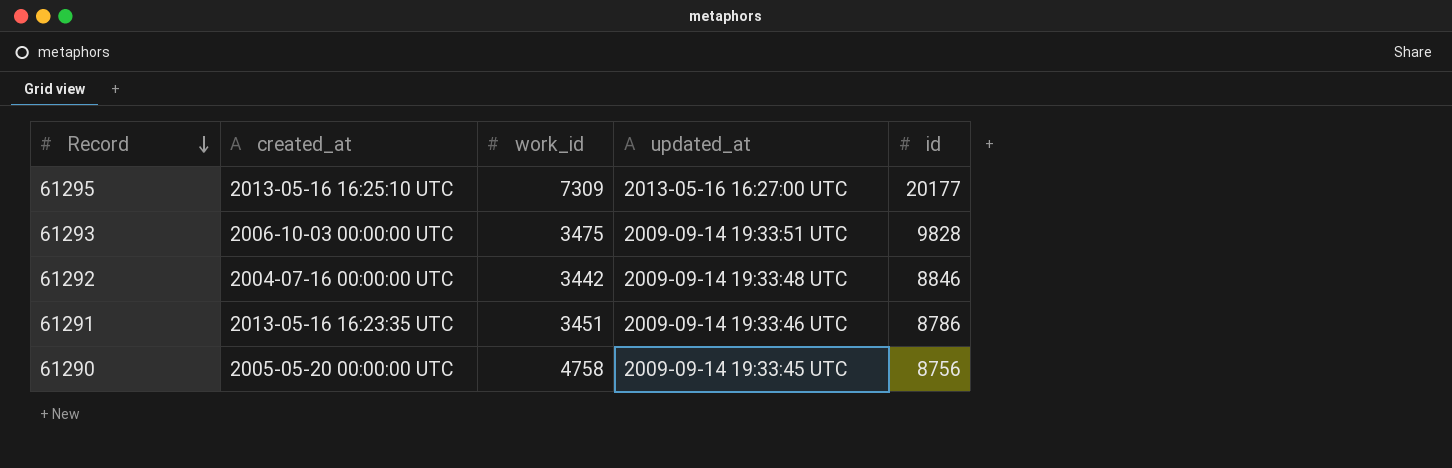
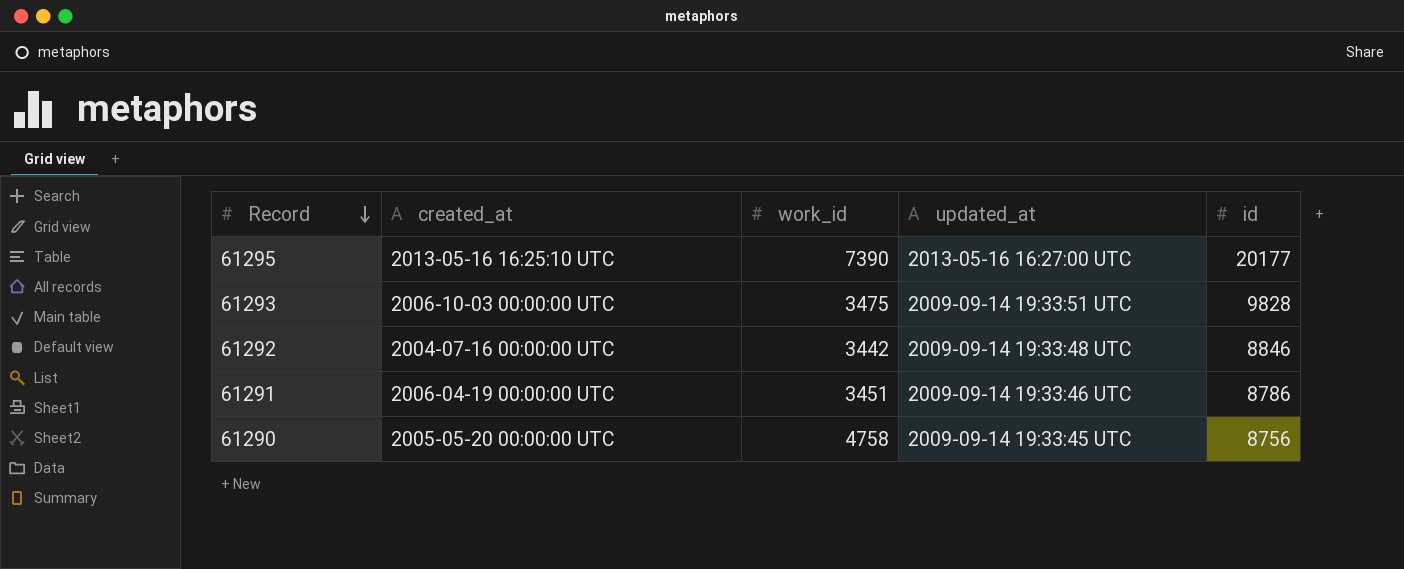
61295 | work_id: 7309 -> 7390
61291 | created_at: 2013-05-16 16:23:35 UTC -> 2006-04-19 00:00:00 UTC

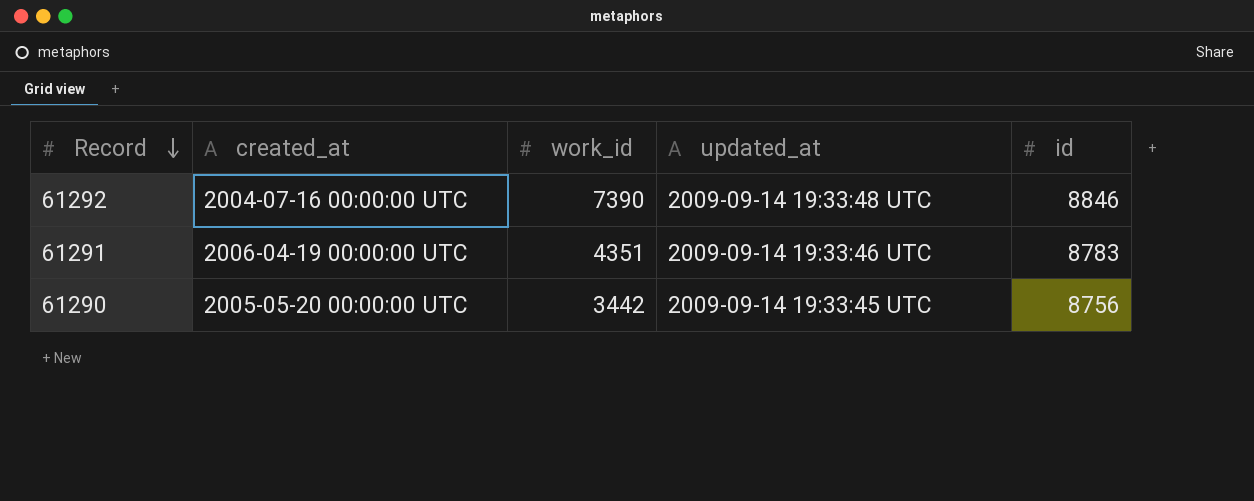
row 61295: 2013-05-16 16:25:10 UTC | 7390 | 2013-05-16 16:27:00 UTC | 20177 -> none
row 61293: 2006-10-03 00:00:00 UTC | 3475 | 2009-09-14 19:33:51 UTC | 9828 -> none
61292 | work_id: 3442 -> 7390
61291 | work_id: 3451 -> 4351
61291 | id: 8786 -> 8783
61290 | work_id: 4758 -> 3442

